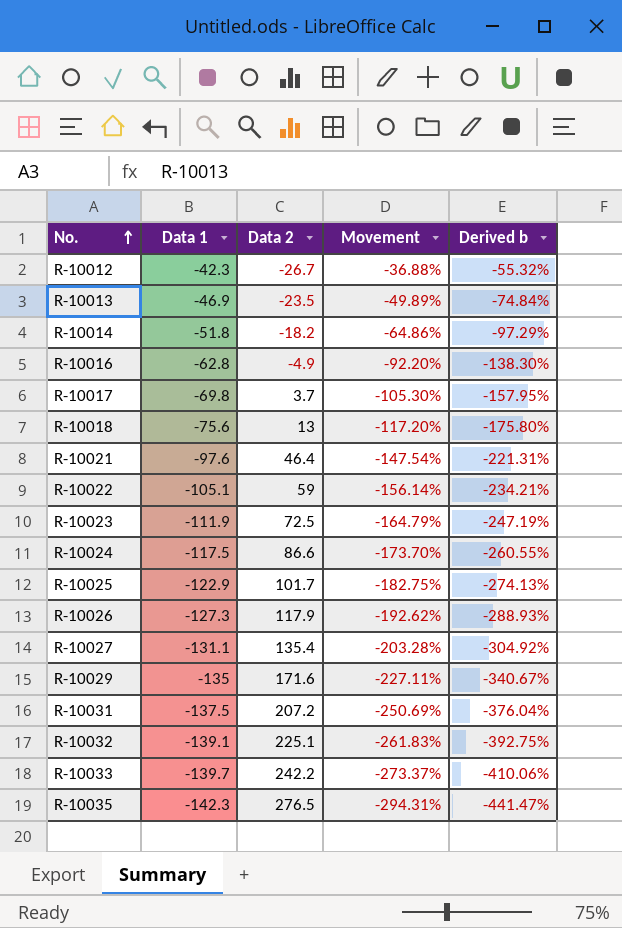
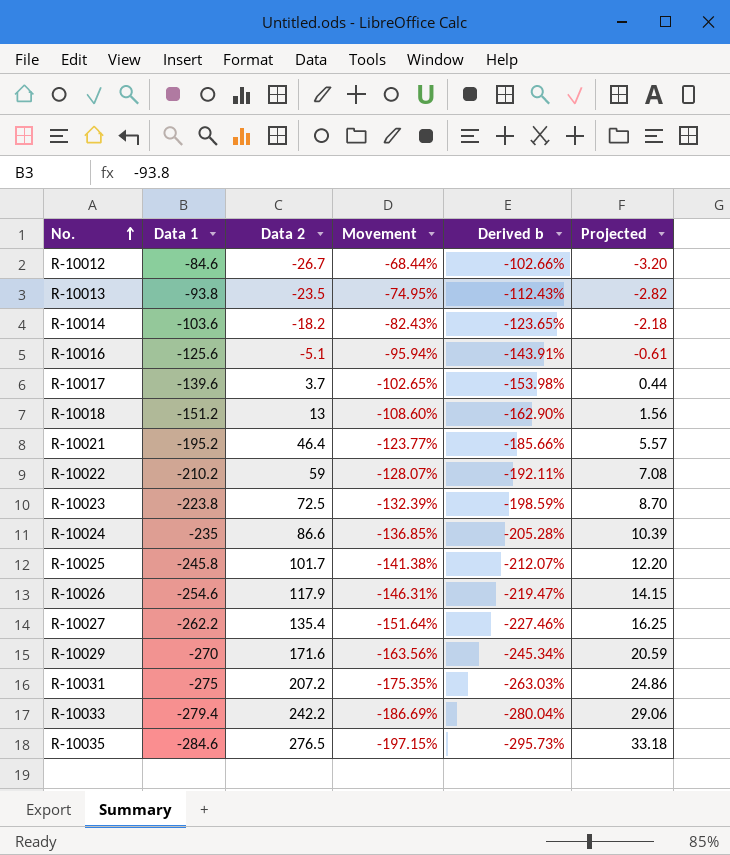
column Projected | formula: none -> [Data 2] * 0.12
row R-10032: -139.1 | 225.1 | -261.83% | -392.75% -> none
R-10012 | Data 1: -42.3 -> -84.6
R-10012 | Movement: -36.88% -> -68.44%
R-10012 | Derived b: -55.32% -> -102.66%
R-10013 | Data 1: -46.9 -> -93.8
R-10013 | Movement: -49.89% -> -74.95%
R-10013 | Derived b: -74.84% -> -112.43%
R-10014 | Data 1: -51.8 -> -103.6
R-10014 | Movement: -64.86% -> -82.43%
R-10014 | Derived b: -97.29% -> -123.65%
R-10016 | Data 1: -62.8 -> -125.6
R-10016 | Data 2: -4.9 -> -5.1
R-10016 | Movement: -92.20% -> -95.94%
R-10016 | Derived b: -138.30% -> -143.91%
R-10017 | Data 1: -69.8 -> -139.6
R-10017 | Movement: -105.30% -> -102.65%
R-10017 | Derived b: -157.95% -> -153.98%
R-10018 | Data 1: -75.6 -> -151.2
R-10018 | Movement: -117.20% -> -108.60%
R-10018 | Derived b: -175.80% -> -162.90%
R-10021 | Data 1: -97.6 -> -195.2
R-10021 | Movement: -147.54% -> -123.77%
R-10021 | Derived b: -221.31% -> -185.66%
R-10022 | Data 1: -105.1 -> -210.2
R-10022 | Movement: -156.14% -> -128.07%
R-10022 | Derived b: -234.21% -> -192.11%
R-10023 | Data 1: -111.9 -> -223.8
R-10023 | Movement: -164.79% -> -132.39%
R-10023 | Derived b: -247.19% -> -198.59%
R-10024 | Data 1: -117.5 -> -235
R-10024 | Movement: -173.70% -> -136.85%
R-10024 | Derived b: -260.55% -> -205.28%
R-10025 | Data 1: -122.9 -> -245.8
R-10025 | Movement: -182.75% -> -141.38%
R-10025 | Derived b: -274.13% -> -212.07%
R-10026 | Data 1: -127.3 -> -254.6
R-10026 | Movement: -192.62% -> -146.31%
R-10026 | Derived b: -288.93% -> -219.47%
R-10027 | Data 1: -131.1 -> -262.2
R-10027 | Movement: -203.28% -> -151.64%
R-10027 | Derived b: -304.92% -> -227.46%
R-10029 | Data 1: -135 -> -270
R-10029 | Movement: -227.11% -> -163.56%
R-10029 | Derived b: -340.67% -> -245.34%
R-10031 | Data 1: -137.5 -> -275
R-10031 | Movement: -250.69% -> -175.35%
R-10031 | Derived b: -376.04% -> -263.03%
R-10033 | Data 1: -139.7 -> -279.4
R-10033 | Movement: -273.37% -> -186.69%
R-10033 | Derived b: -410.06% -> -280.04%
R-10035 | Data 1: -142.3 -> -284.6
R-10035 | Movement: -294.31% -> -197.15%
R-10035 | Derived b: -441.47% -> -295.73%

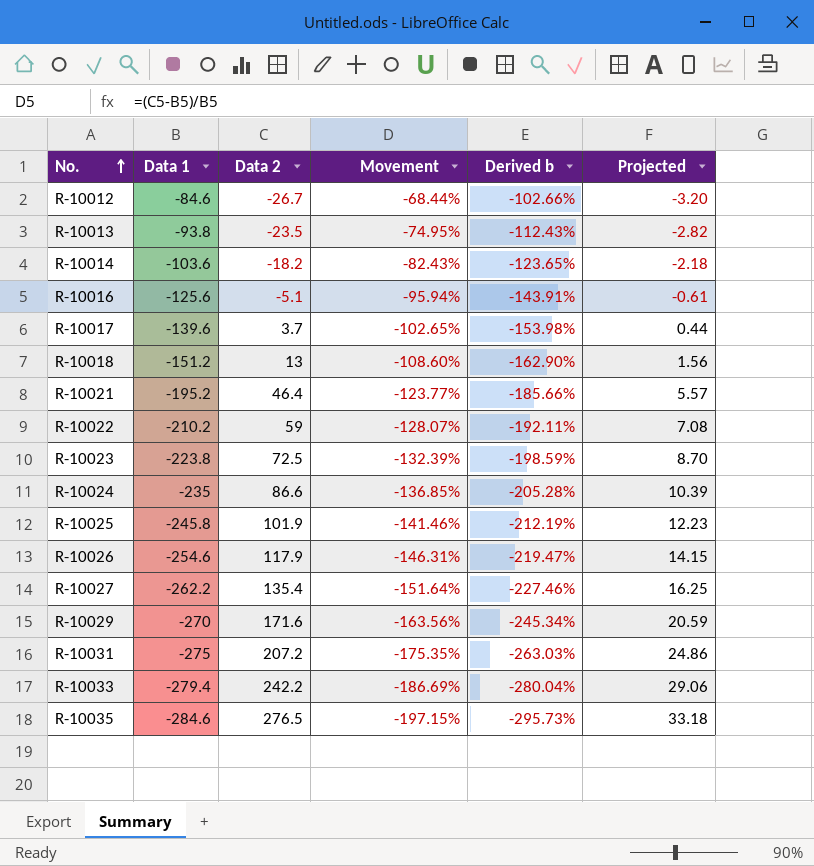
R-10025 | Data 2: 101.7 -> 101.9
R-10025 | Movement: -141.38% -> -141.46%
R-10025 | Derived b: -212.07% -> -212.19%
R-10025 | Projected: 12.20 -> 12.23

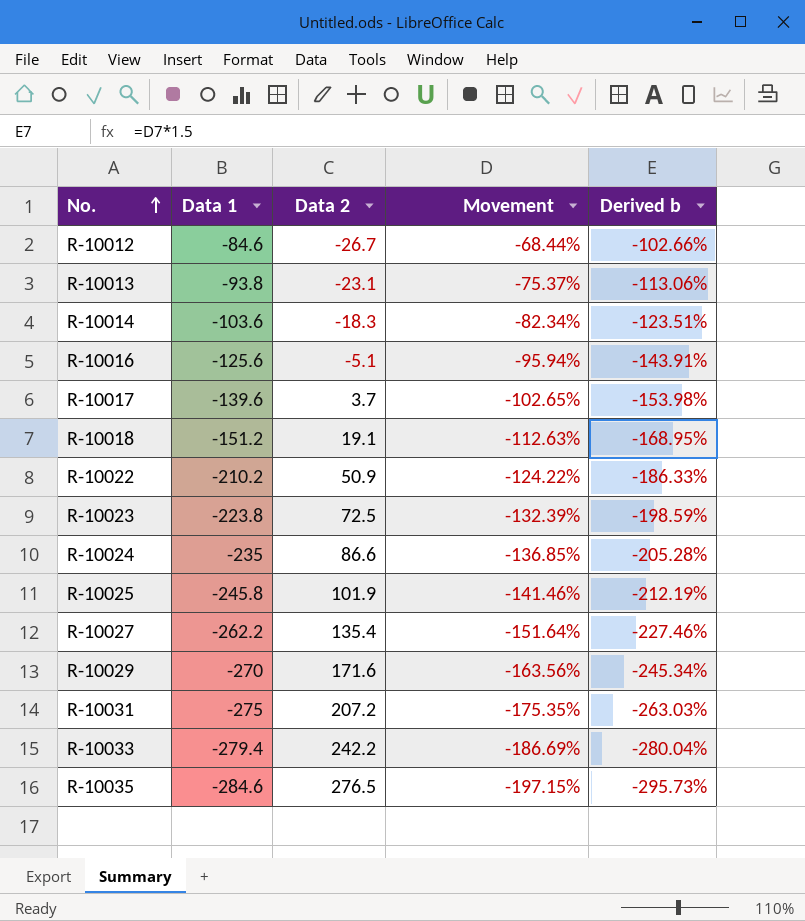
column Projected | formula: [Data 2] * 0.12 -> none
row R-10021: -195.2 | 46.4 | -123.77% | -185.66% | 5.57 -> none
row R-10026: -254.6 | 117.9 | -146.31% | -219.47% | 14.15 -> none
R-10013 | Data 2: -23.5 -> -23.1
R-10013 | Movement: -74.95% -> -75.37%
R-10013 | Derived b: -112.43% -> -113.06%
R-10014 | Data 2: -18.2 -> -18.3
R-10014 | Movement: -82.43% -> -82.34%
R-10014 | Derived b: -123.65% -> -123.51%
R-10018 | Data 2: 13 -> 19.1
R-10018 | Movement: -108.60% -> -112.63%
R-10018 | Derived b: -162.90% -> -168.95%
R-10022 | Data 2: 59 -> 50.9
R-10022 | Movement: -128.07% -> -124.22%
R-10022 | Derived b: -192.11% -> -186.33%

